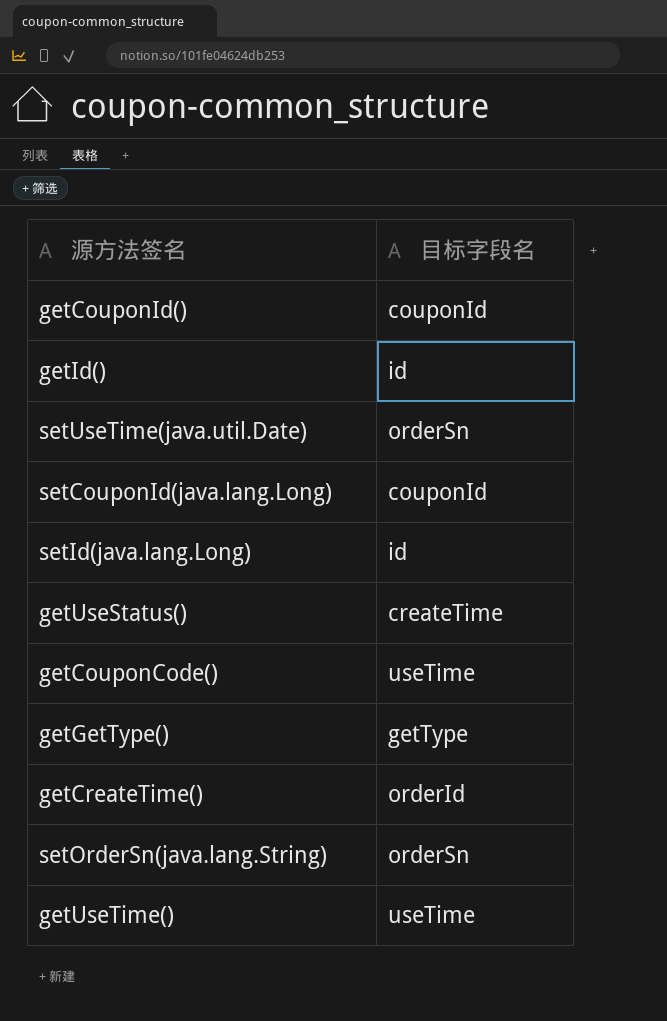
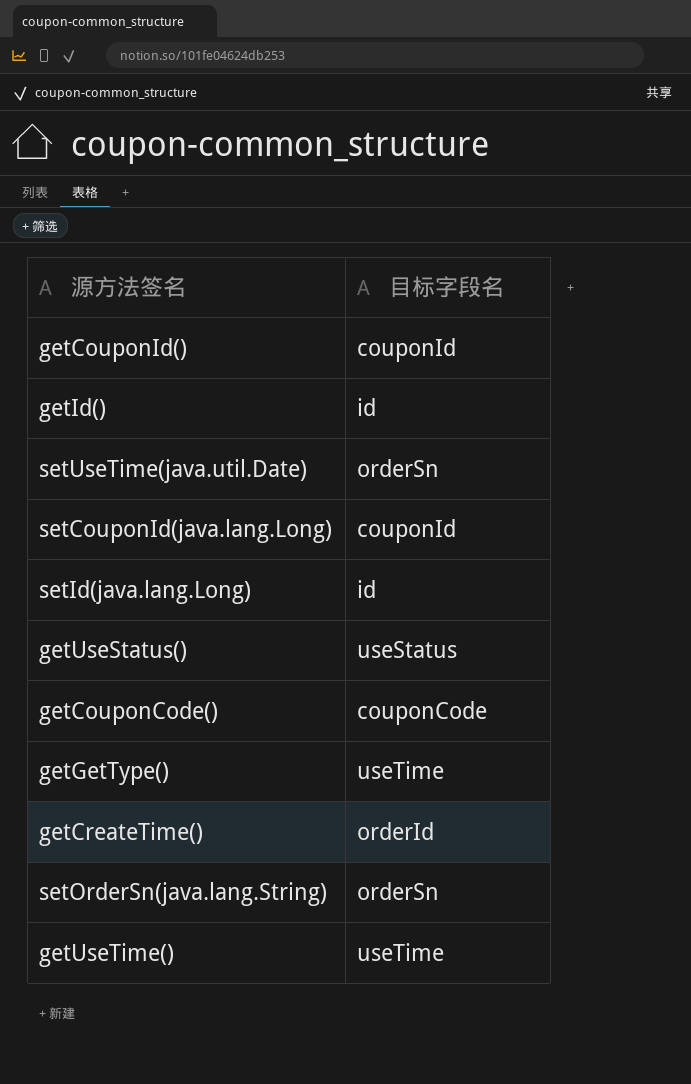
getUseStatus() | 目标字段名: createTime -> useStatus
getCouponCode() | 目标字段名: useTime -> couponCode
getGetType() | 目标字段名: getType -> useTime

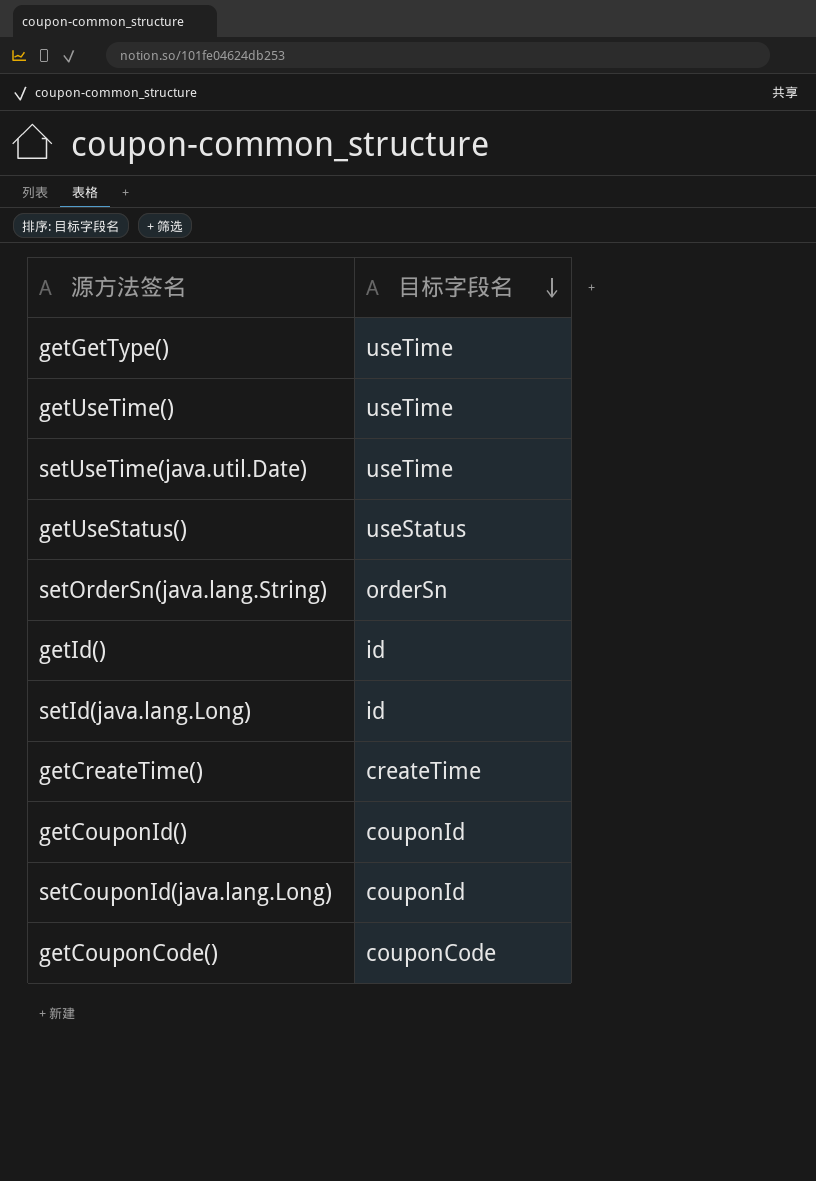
row order: none -> 目标字段名 descending
setUseTime(java.util.Date) | 目标字段名: orderSn -> useTime
getCreateTime() | 目标字段名: orderId -> createTime

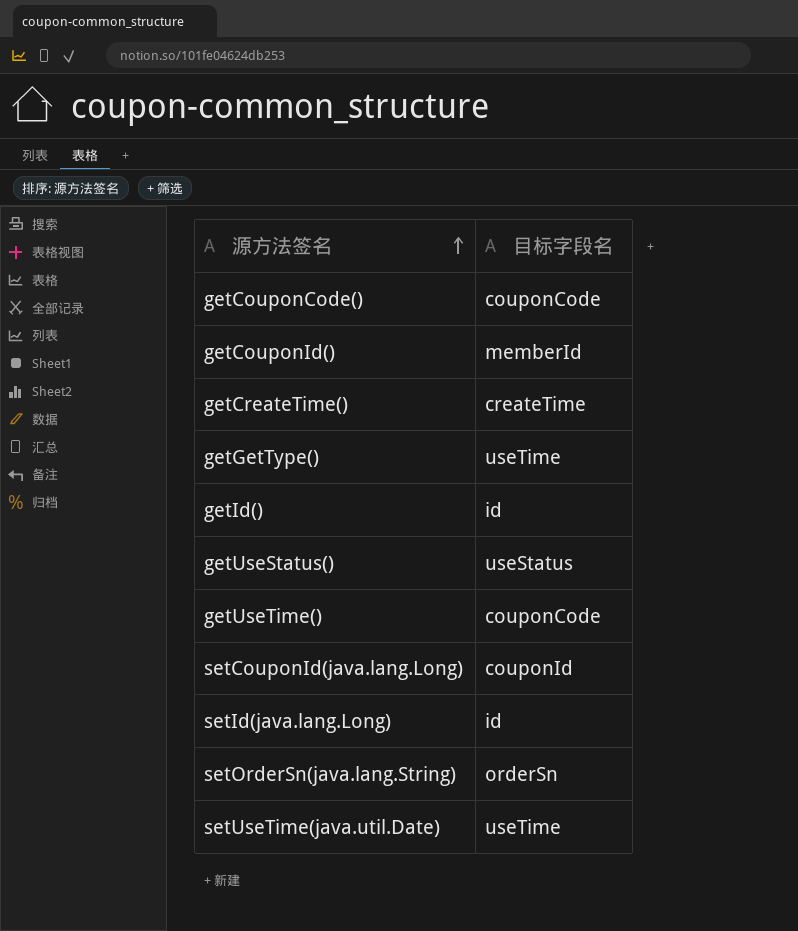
row order: 目标字段名 descending -> 源方法签名 ascending
getCouponId() | 目标字段名: couponId -> memberId
getUseTime() | 目标字段名: useTime -> couponCode

